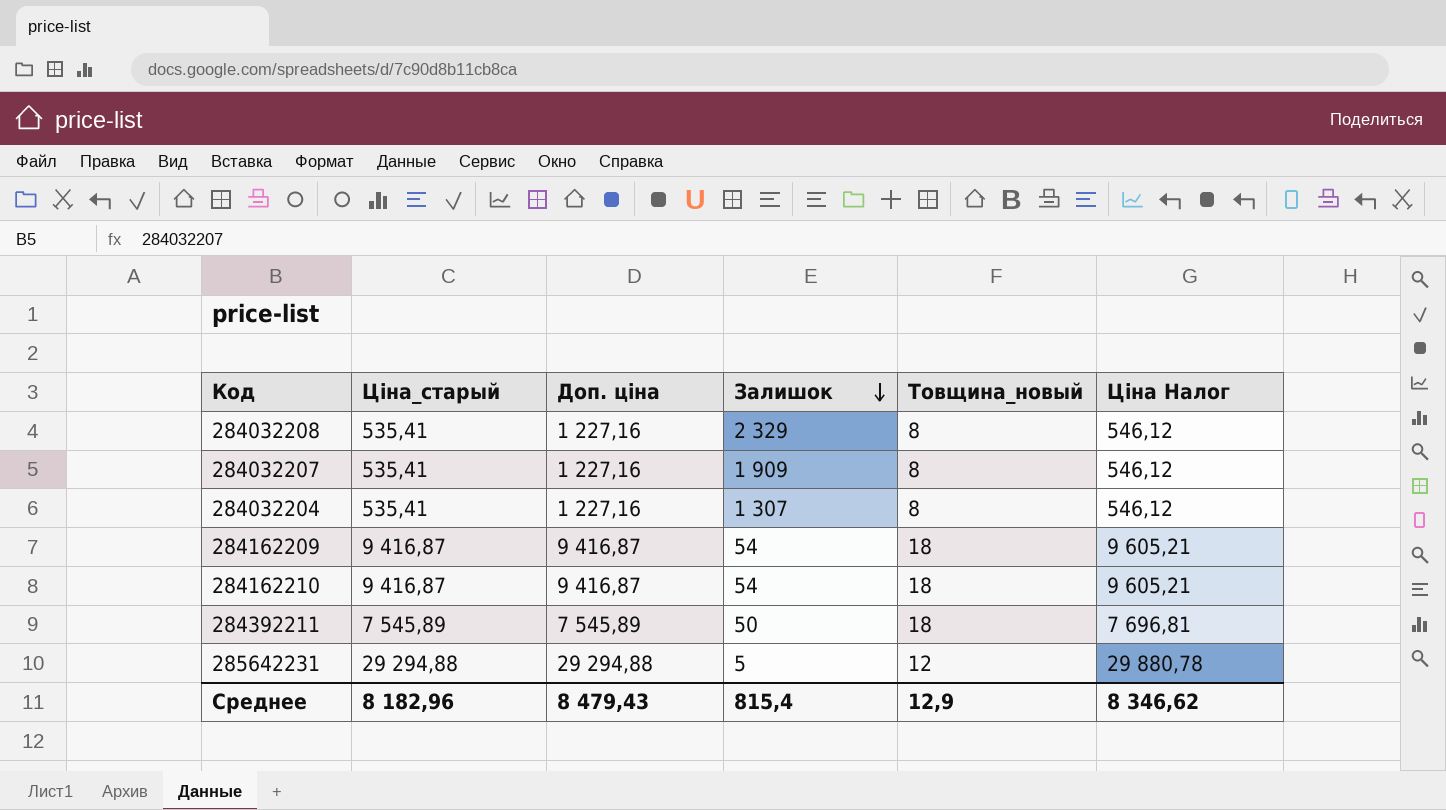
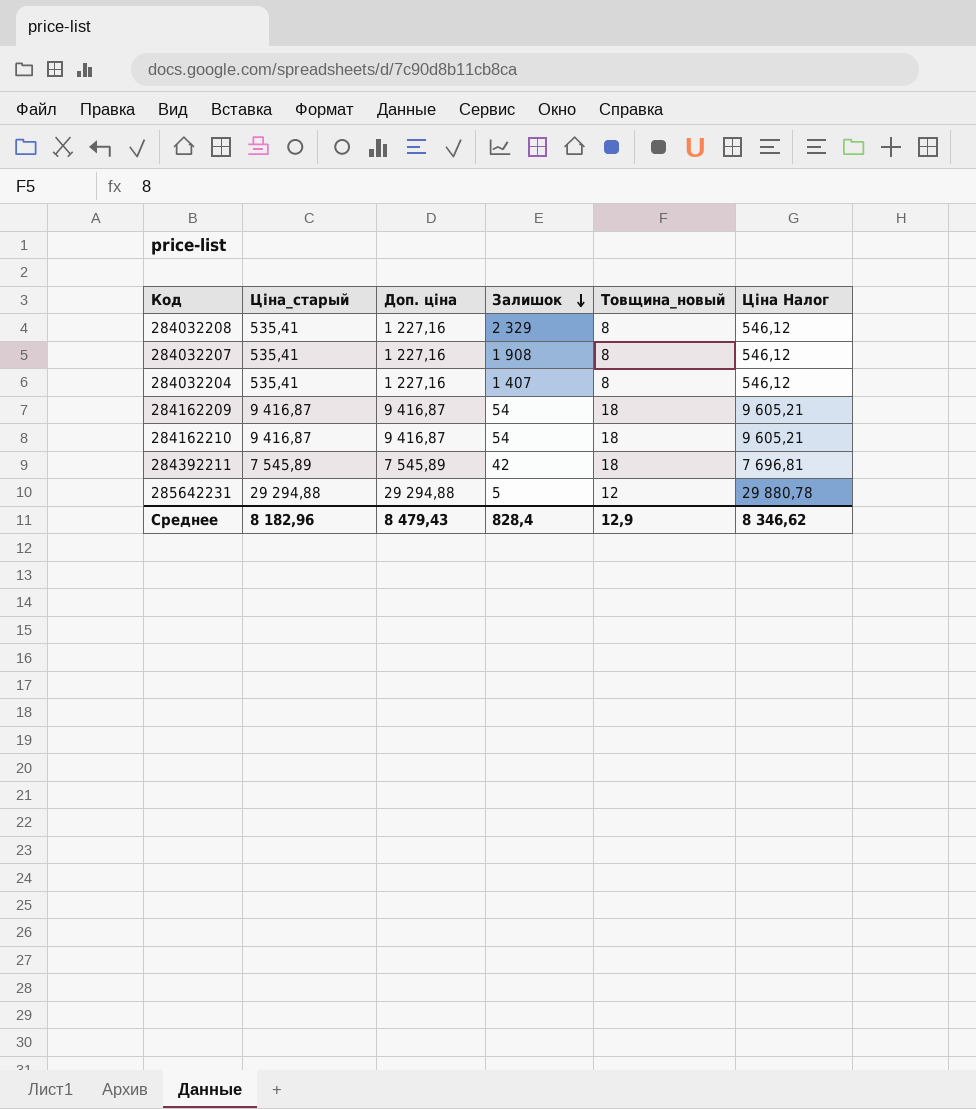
284032207 | Залишок: 1 909 -> 1 908
284032204 | Залишок: 1 307 -> 1 407
284392211 | Залишок: 50 -> 42
Среднее | Залишок: 815,4 -> 828,4

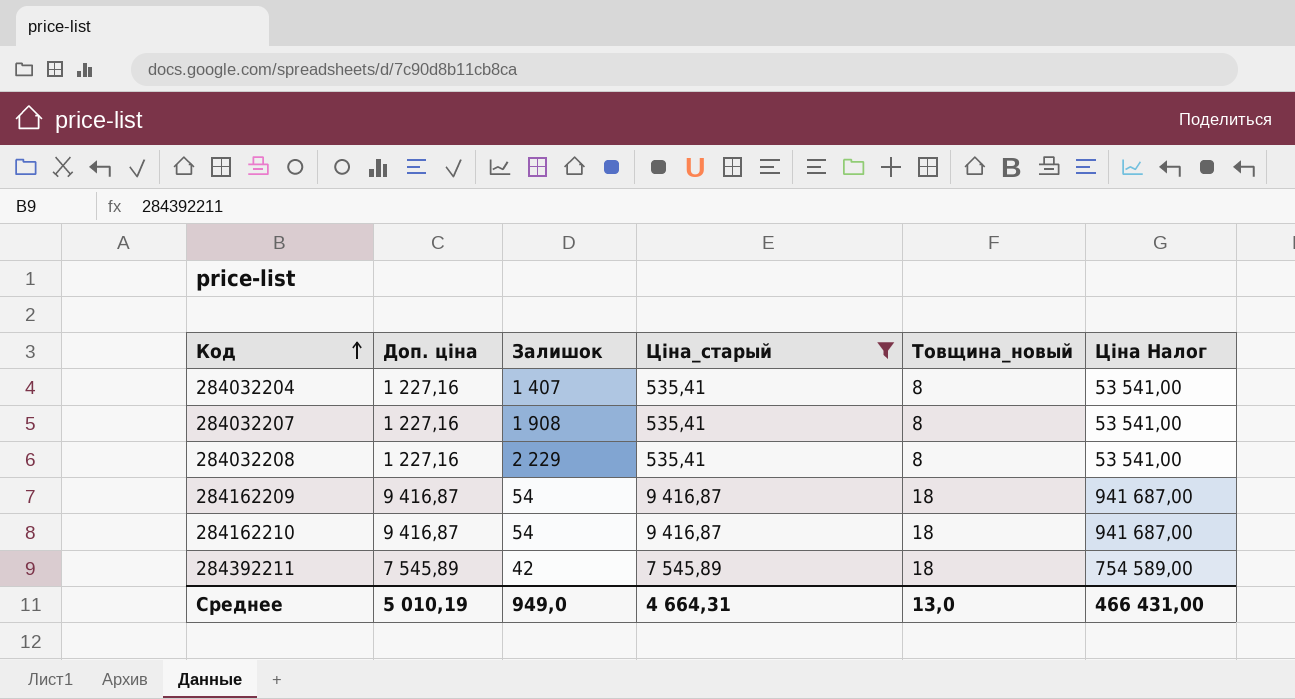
filter: none -> Ціна_старый != 29 294,88
row order: Залишок descending -> Код ascending
column Ціна_старый | position: 2 -> 4
column Ціна Налог | formula: [Ціна_старый] * 1,02 -> [Ціна_старый] * 100
284032208 | Залишок: 2 329 -> 2 229
Среднее | Доп. ціна: 8 479,43 -> 5 010,19
Среднее | Залишок: 828,4 -> 949,0
Среднее | Ціна_старый: 8 182,96 -> 4 664,31
Среднее | Товщина_новый: 12,9 -> 13,0
Среднее | Ціна Налог: 8 346,62 -> 466 431,00

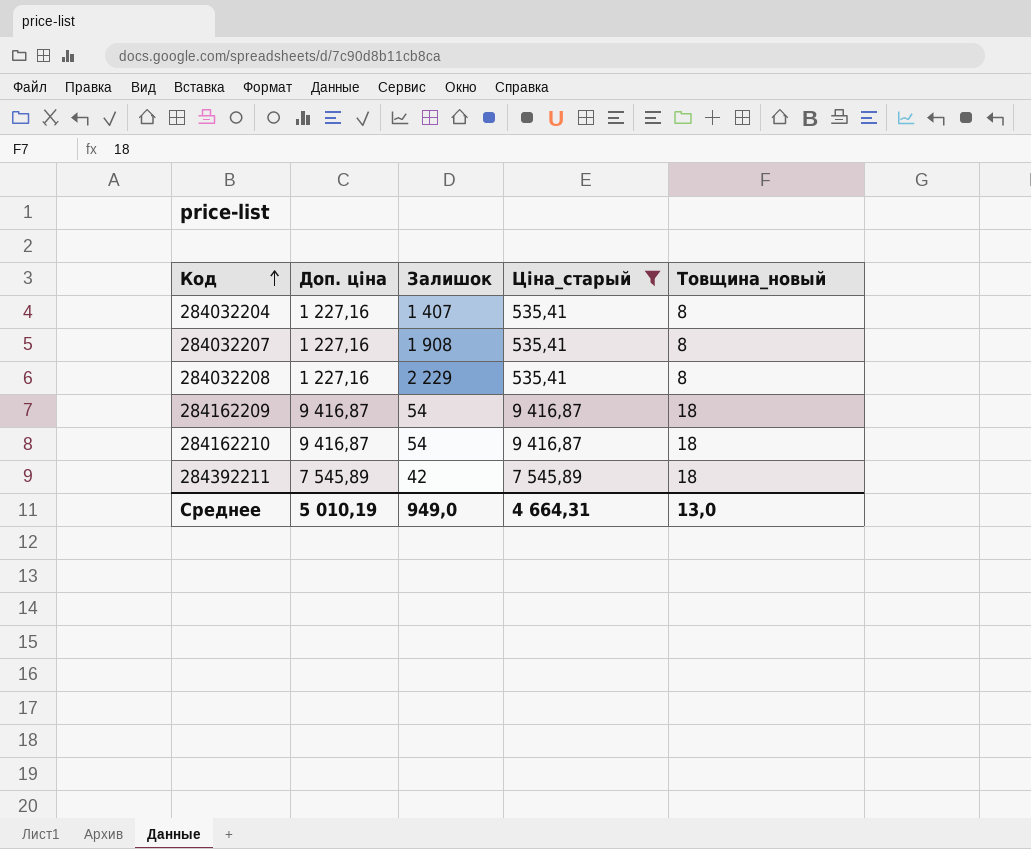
column Ціна Налог | formula: [Ціна_старый] * 100 -> none

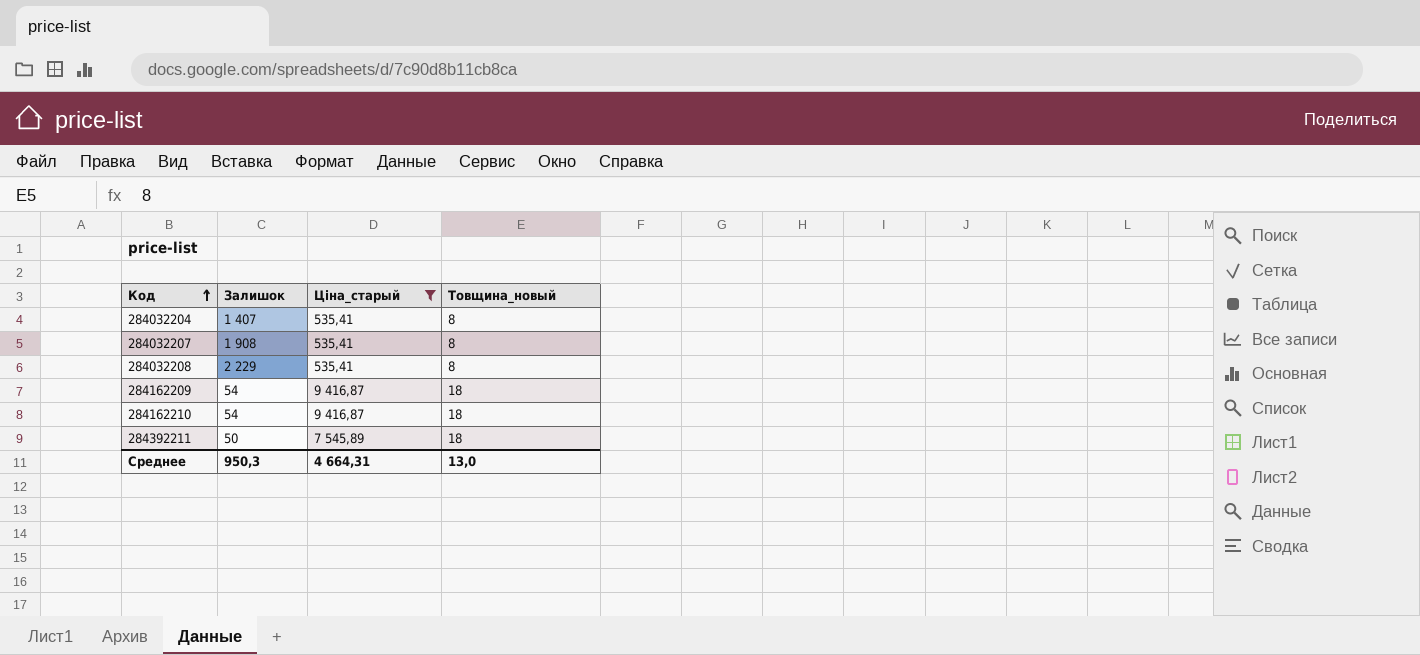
column Доп. ціна | position: 2 -> none
284392211 | Залишок: 42 -> 50
Среднее | Залишок: 949,0 -> 950,3

